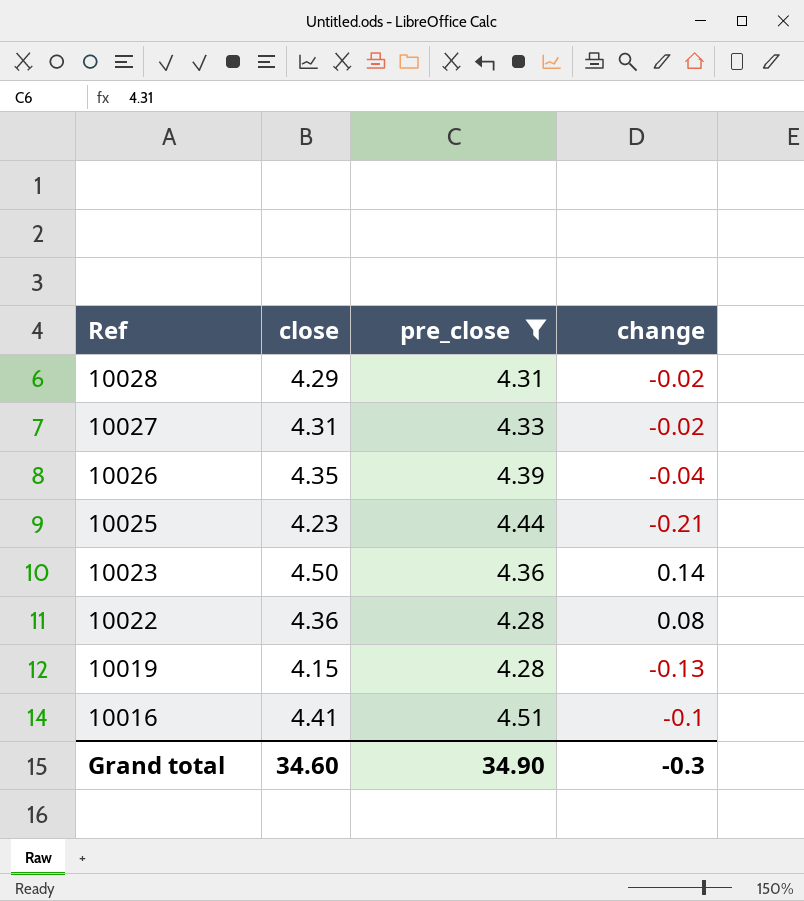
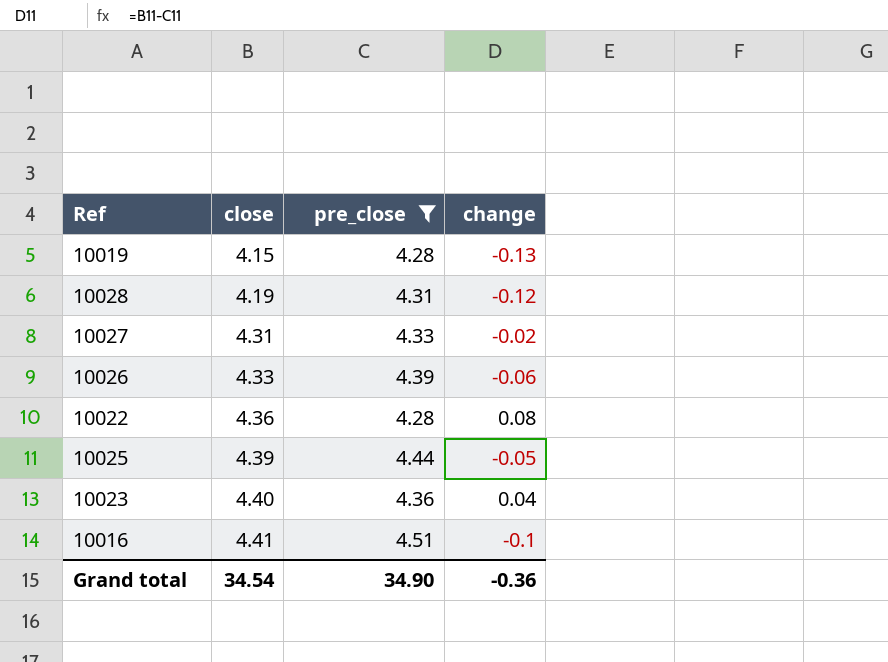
row order: Ref descending -> close ascending
10028 | close: 4.29 -> 4.19
10028 | change: -0.02 -> -0.12
10026 | close: 4.35 -> 4.33
10026 | change: -0.04 -> -0.06
10025 | close: 4.23 -> 4.39
10025 | change: -0.21 -> -0.05
10023 | close: 4.50 -> 4.40
10023 | change: 0.14 -> 0.04
Grand total | close: 34.60 -> 34.54
Grand total | change: -0.3 -> -0.36

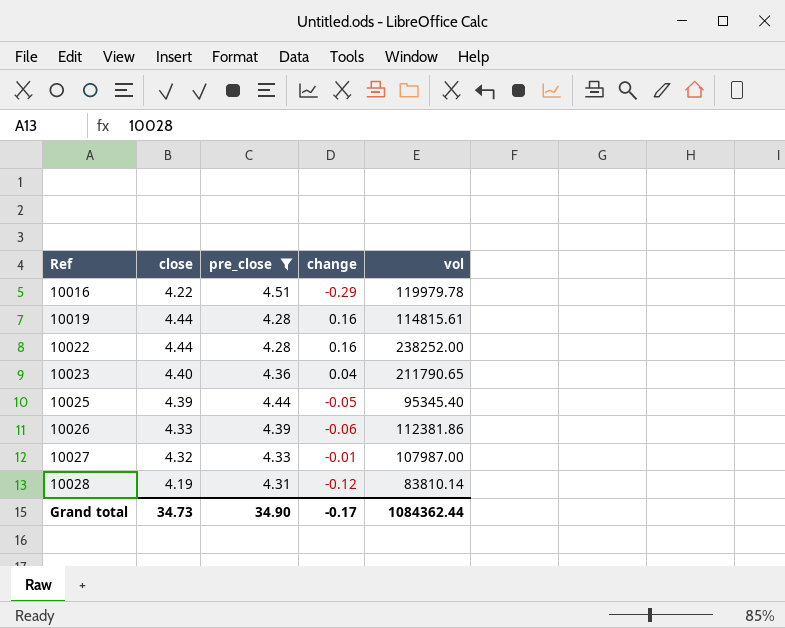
row order: close ascending -> Ref ascending
column vol | position: none -> 5
10016 | close: 4.41 -> 4.22
10016 | change: -0.1 -> -0.29
10019 | close: 4.15 -> 4.44
10019 | change: -0.13 -> 0.16
10022 | close: 4.36 -> 4.44
10022 | change: 0.08 -> 0.16
10027 | close: 4.31 -> 4.32
10027 | change: -0.02 -> -0.01
Grand total | close: 34.54 -> 34.73
Grand total | change: -0.36 -> -0.17

